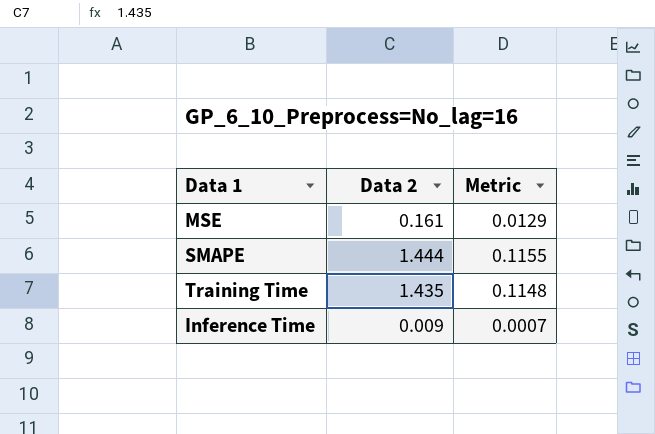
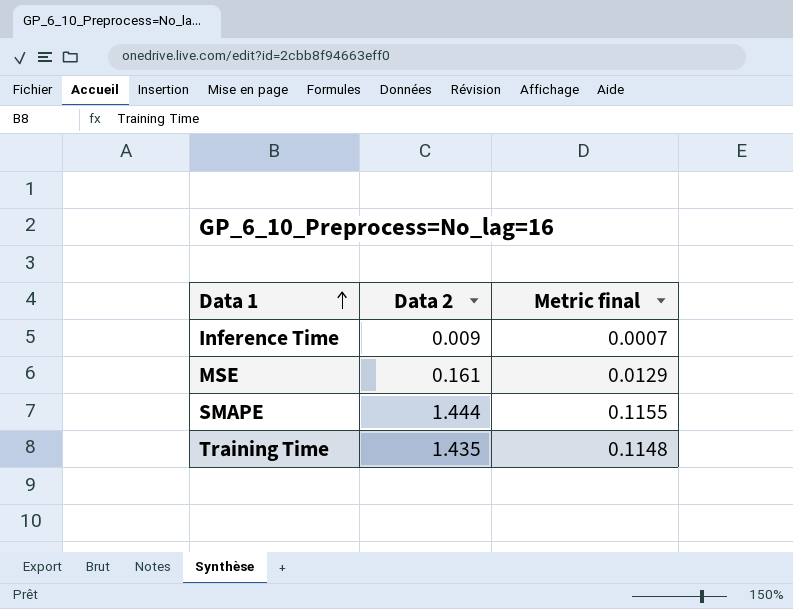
row order: none -> Data 1 ascending
column name: Metric -> Metric final

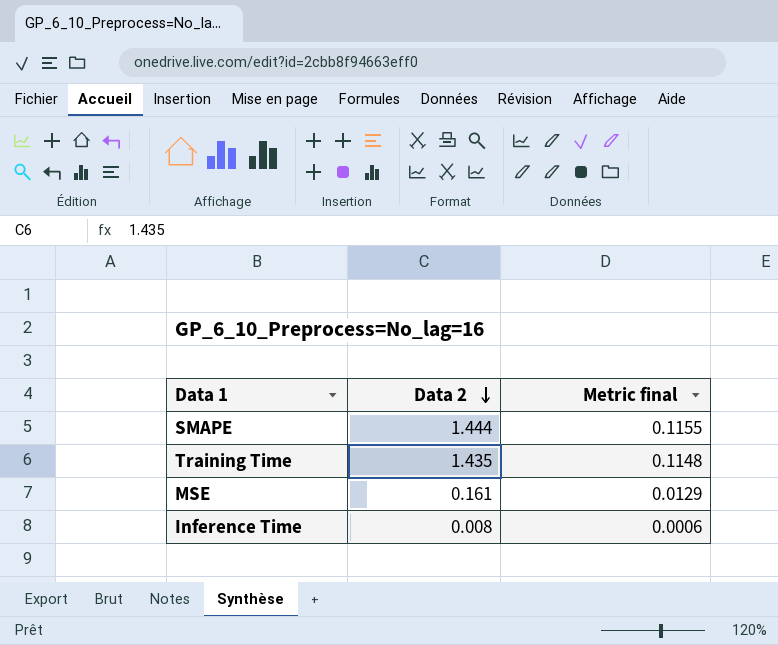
row order: Data 1 ascending -> Data 2 descending
Inference Time | Data 2: 0.009 -> 0.008
Inference Time | Metric final: 0.0007 -> 0.0006

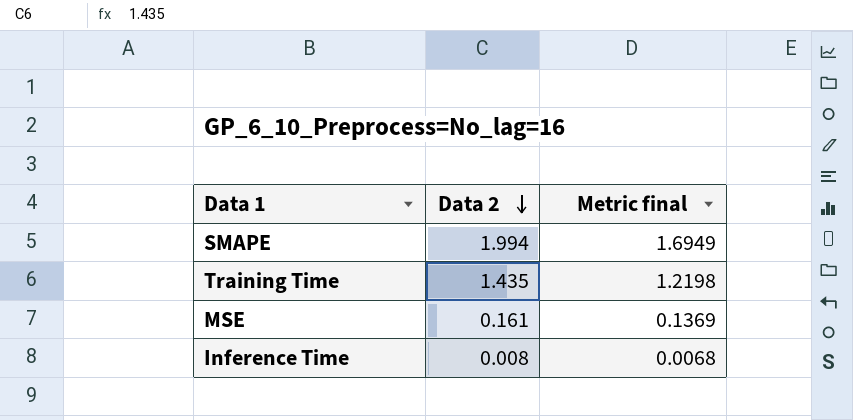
column Metric final | formula: [Data 2] * 0.08 -> [Data 2] * 0.85
SMAPE | Data 2: 1.444 -> 1.994

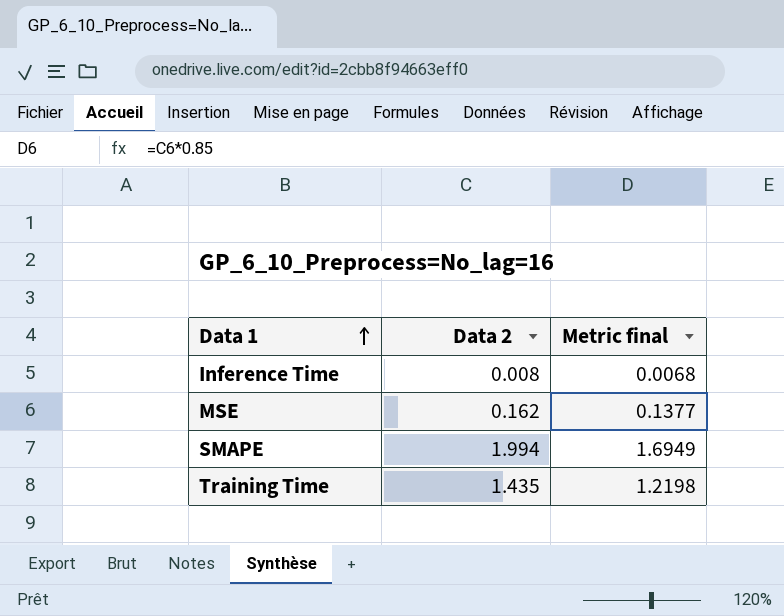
row order: Data 2 descending -> Data 1 ascending
MSE | Data 2: 0.161 -> 0.162
MSE | Metric final: 0.1369 -> 0.1377

